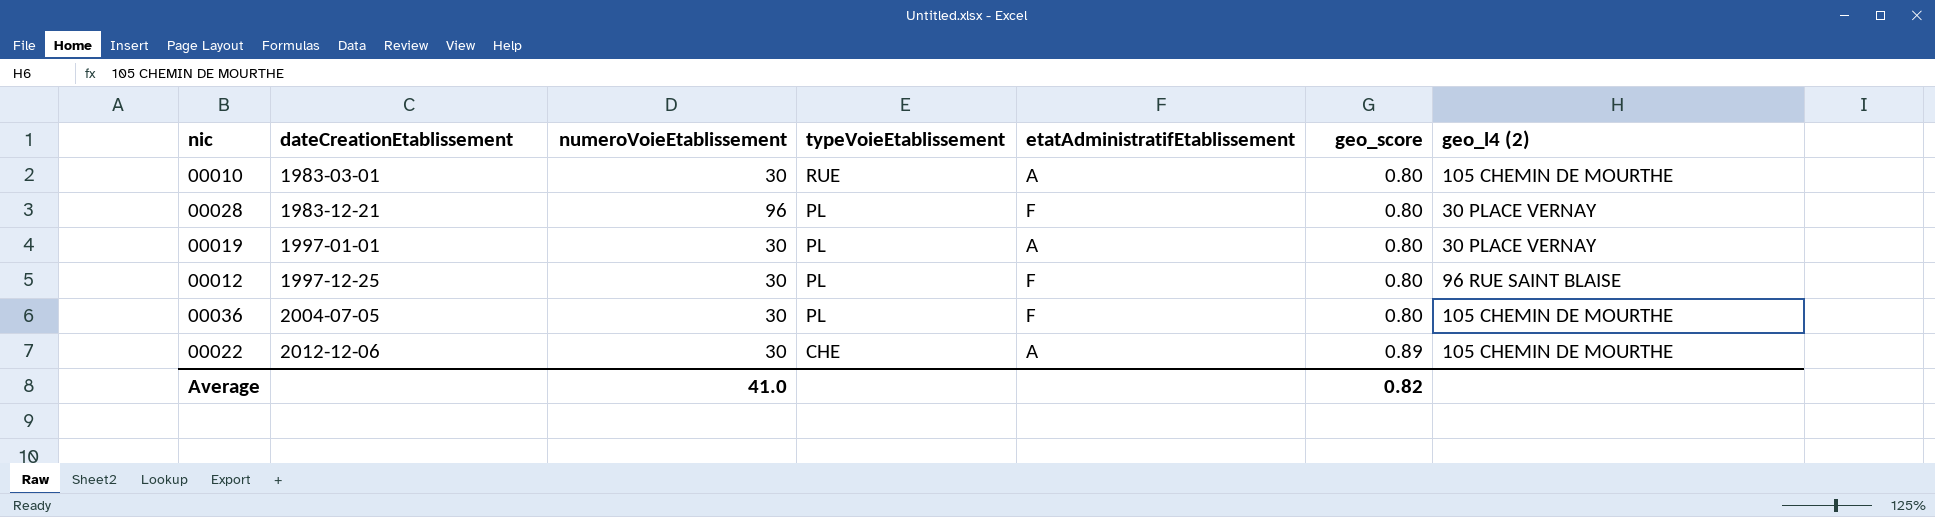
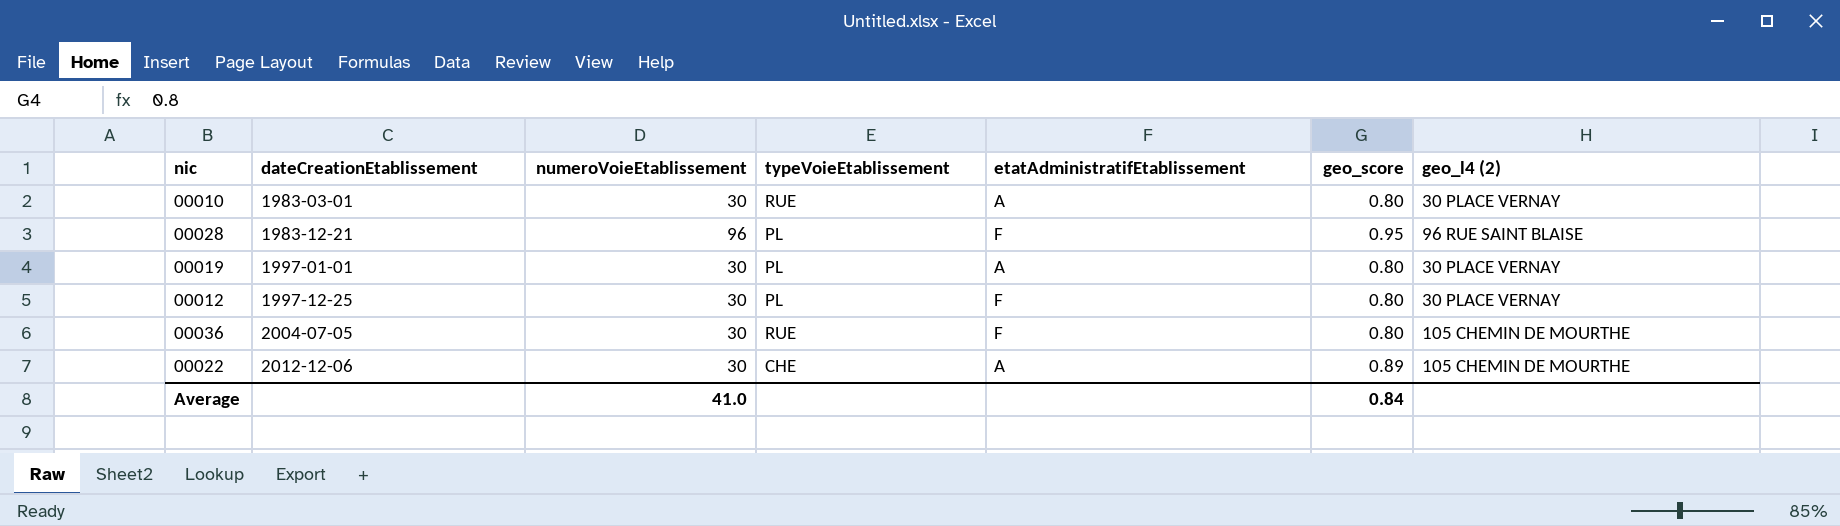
00010 | geo_l4 (2): 105 CHEMIN DE MOURTHE -> 30 PLACE VERNAY
00028 | geo_score: 0.80 -> 0.95
00028 | geo_l4 (2): 30 PLACE VERNAY -> 96 RUE SAINT BLAISE
00012 | geo_l4 (2): 96 RUE SAINT BLAISE -> 30 PLACE VERNAY
00036 | typeVoieEtablissement: PL -> RUE
Average | geo_score: 0.82 -> 0.84

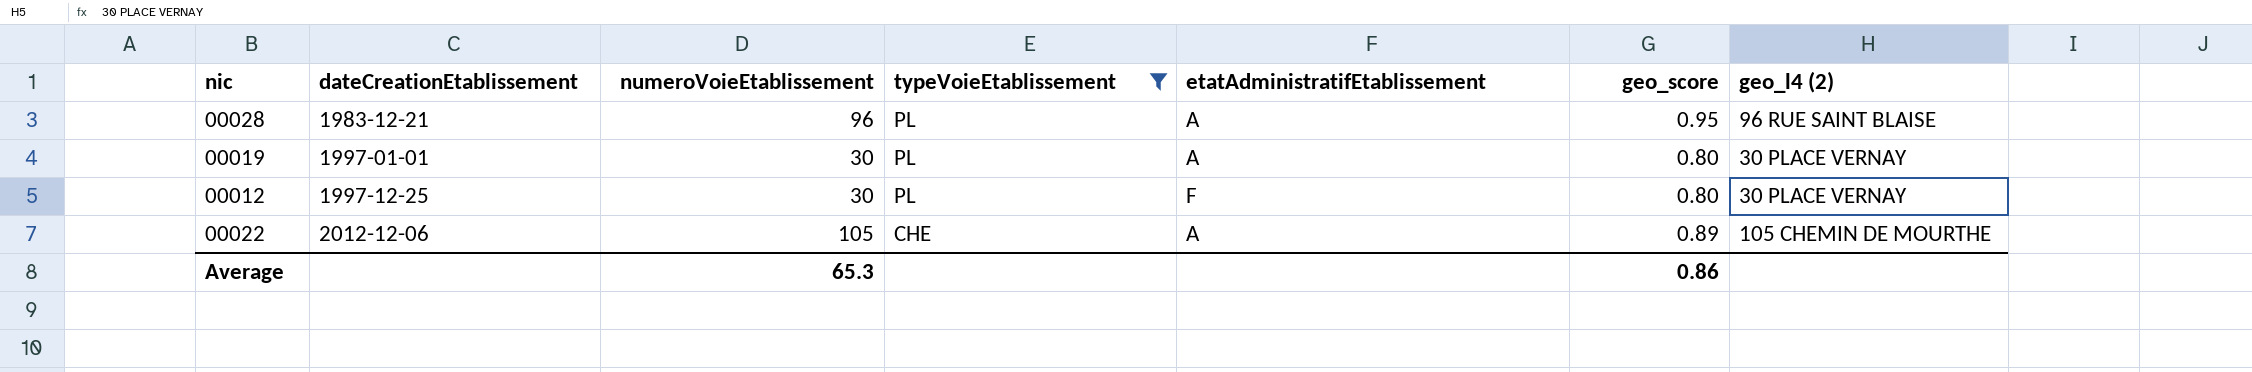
filter: none -> typeVoieEtablissement != RUE
00028 | etatAdministratifEtablissement: F -> A
00022 | numeroVoieEtablissement: 30 -> 105
Average | numeroVoieEtablissement: 41.0 -> 65.3
Average | geo_score: 0.84 -> 0.86

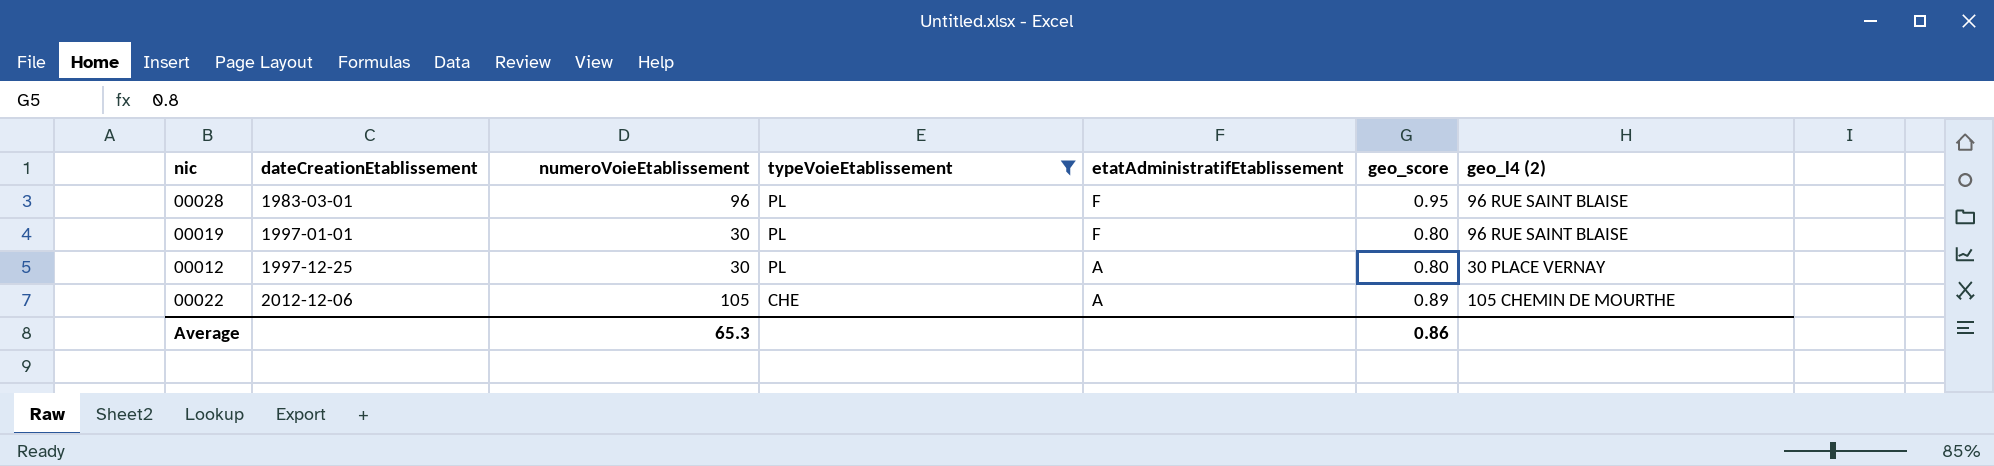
00028 | dateCreationEtablissement: 1983-12-21 -> 1983-03-01
00028 | etatAdministratifEtablissement: A -> F
00019 | etatAdministratifEtablissement: A -> F
00019 | geo_l4 (2): 30 PLACE VERNAY -> 96 RUE SAINT BLAISE
00012 | etatAdministratifEtablissement: F -> A

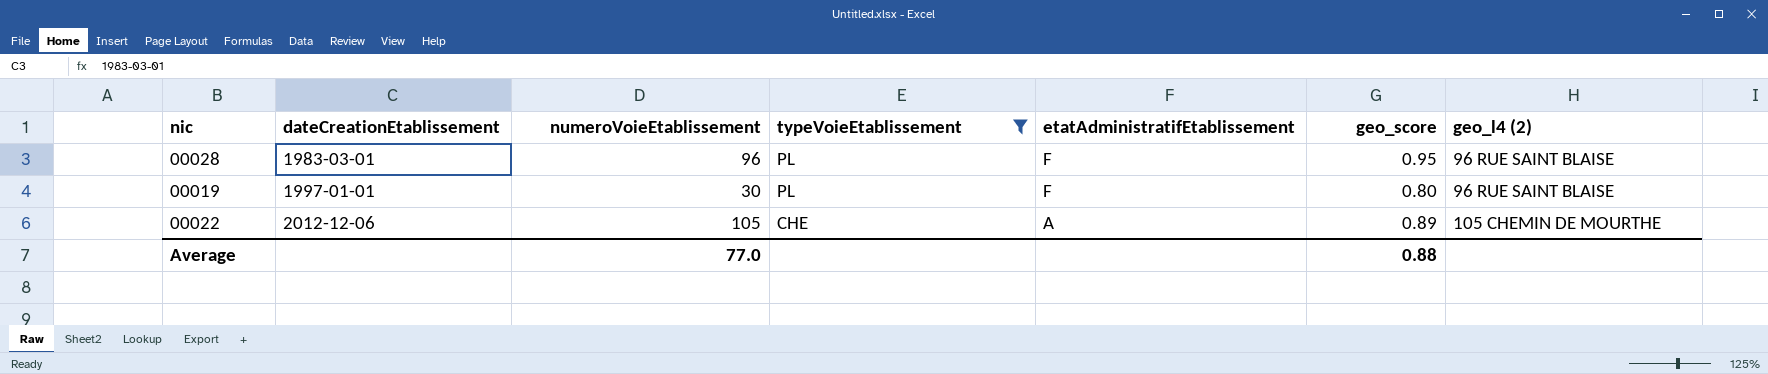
row 00012: 1997-12-25 | 30 | PL | A | 0.80 | 30 PLACE VERNAY -> none
Average | numeroVoieEtablissement: 65.3 -> 77.0
Average | geo_score: 0.86 -> 0.88

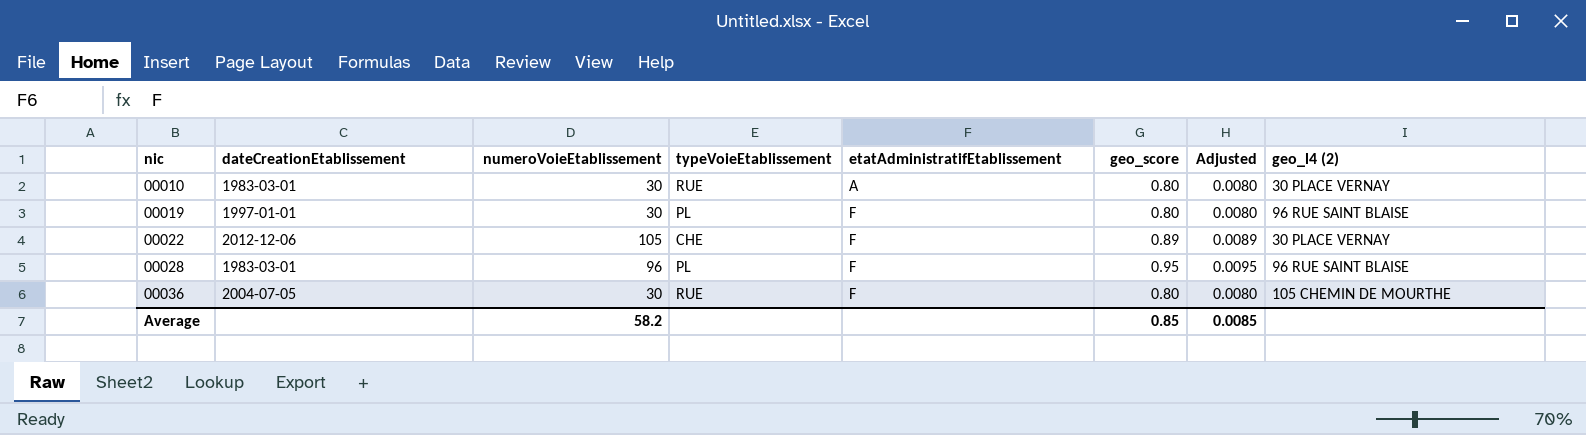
filter: typeVoieEtablissement != RUE -> none
row order: dateCreationEtablissement ascending -> nic ascending
column Adjusted | formula: none -> [geo_score] * 0.01
00022 | etatAdministratifEtablissement: A -> F
00022 | geo_l4 (2): 105 CHEMIN DE MOURTHE -> 30 PLACE VERNAY
Average | numeroVoieEtablissement: 77.0 -> 58.2
Average | geo_score: 0.88 -> 0.85

